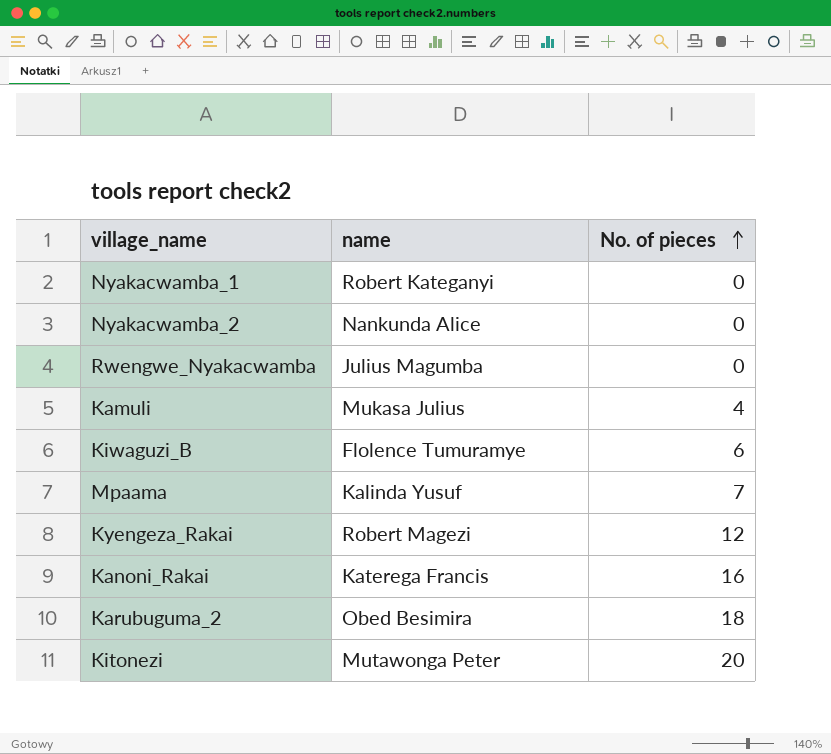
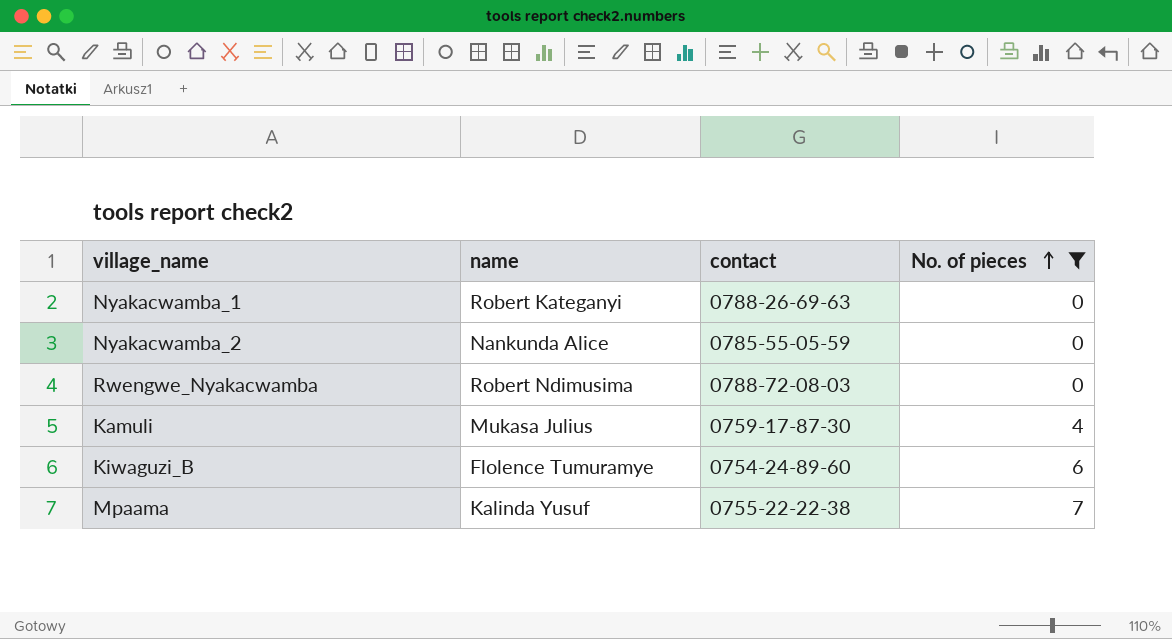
filter: none -> No. of pieces <= 7
column contact | position: none -> 3
Rwengwe_Nyakacwamba | name: Julius Magumba -> Robert Ndimusima

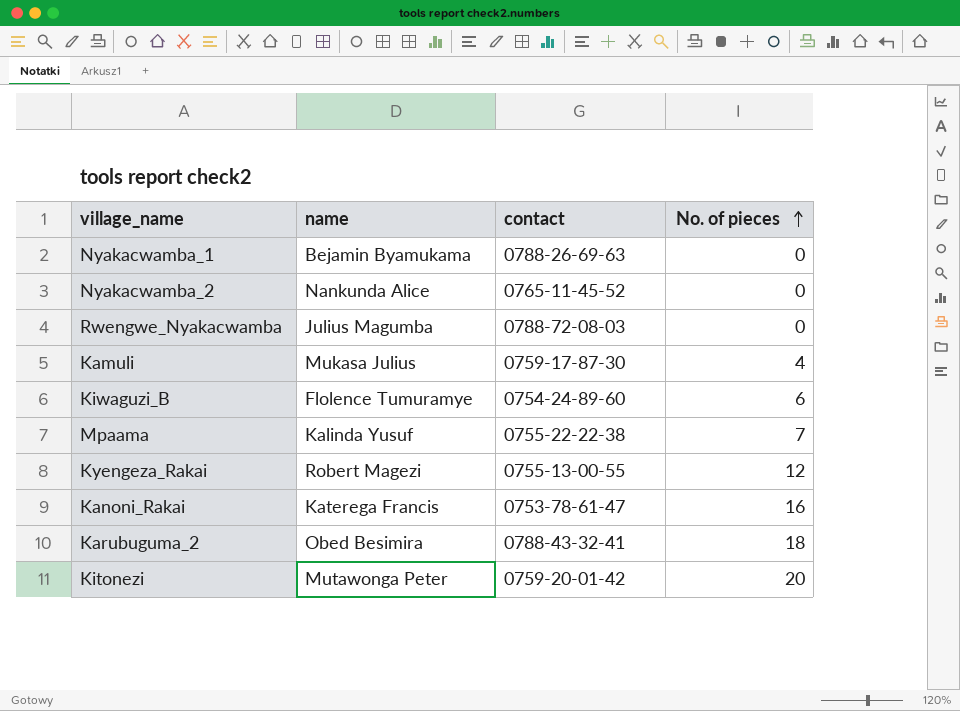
filter: No. of pieces <= 7 -> none
Nyakacwamba_1 | name: Robert Kateganyi -> Bejamin Byamukama
Nyakacwamba_2 | contact: 0785-55-05-59 -> 0765-11-45-52
Rwengwe_Nyakacwamba | name: Robert Ndimusima -> Julius Magumba

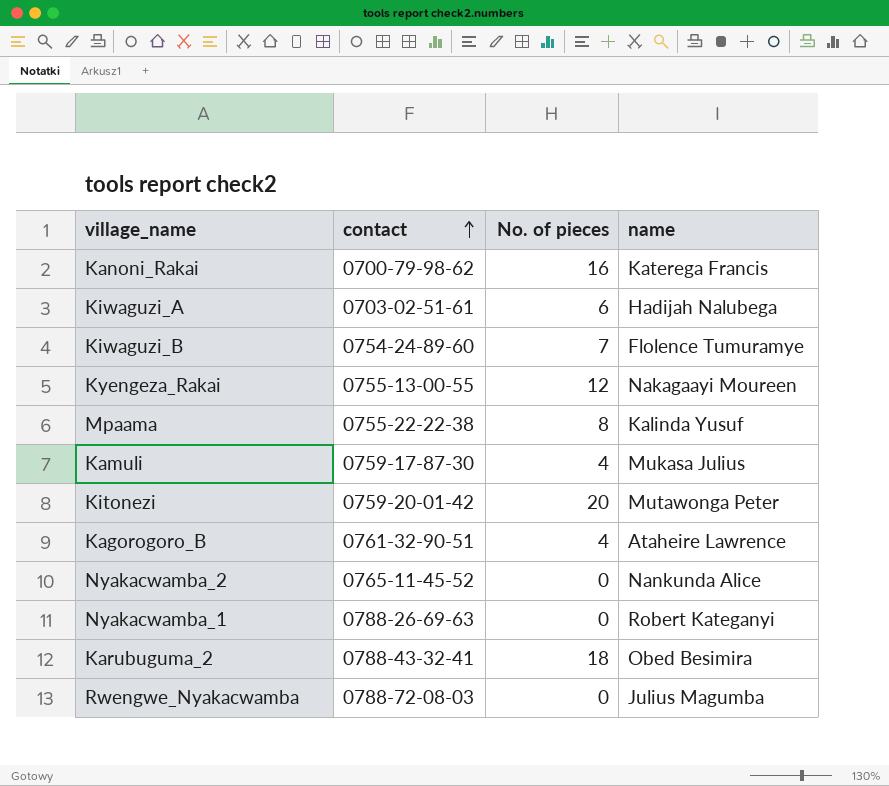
row order: No. of pieces ascending -> contact ascending
column name | position: 2 -> 4
Kanoni_Rakai | contact: 0753-78-61-47 -> 0700-79-98-62
row Kiwaguzi_A: none -> 0703-02-51-61 | 6 | Hadijah Nalubega
Kiwaguzi_B | No. of pieces: 6 -> 7
Kyengeza_Rakai | name: Robert Magezi -> Nakagaayi Moureen
Mpaama | No. of pieces: 7 -> 8
row Kagorogoro_B: none -> 0761-32-90-51 | 4 | Ataheire Lawrence
Nyakacwamba_1 | name: Bejamin Byamukama -> Robert Kateganyi

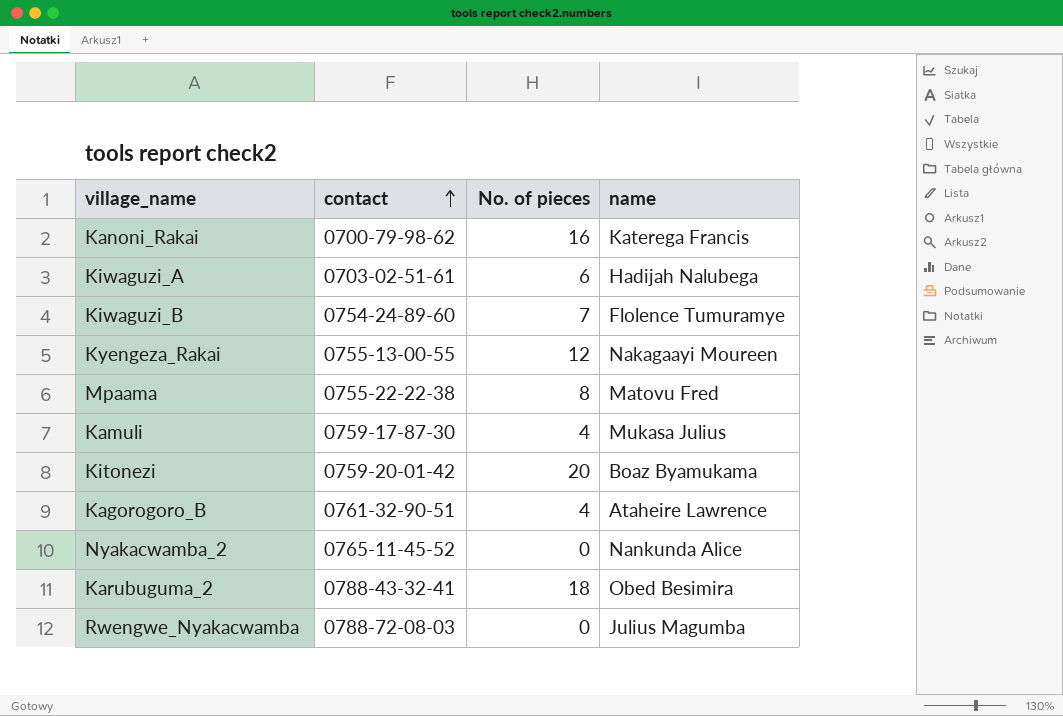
row Nyakacwamba_1: 0788-26-69-63 | 0 | Robert Kateganyi -> none
Mpaama | name: Kalinda Yusuf -> Matovu Fred
Kitonezi | name: Mutawonga Peter -> Boaz Byamukama

